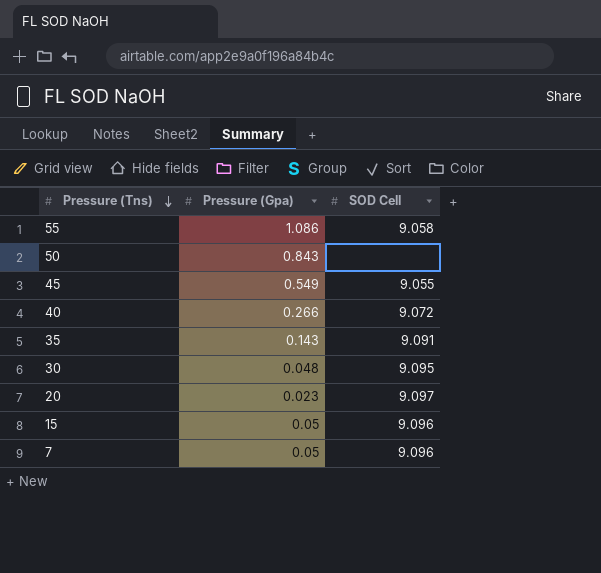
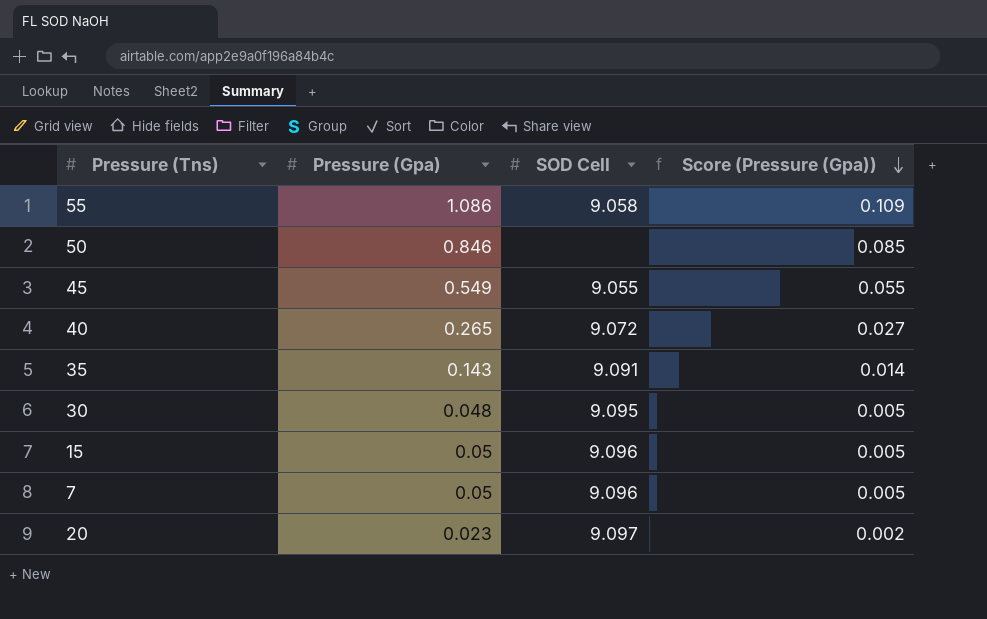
row order: Pressure (Tns) descending -> Score (Pressure (Gpa)) descending
column Score (Pressure (Gpa)) | formula: none -> [Pressure (Gpa)] * 0.1
50 | Pressure (Gpa): 0.843 -> 0.846
40 | Pressure (Gpa): 0.266 -> 0.265

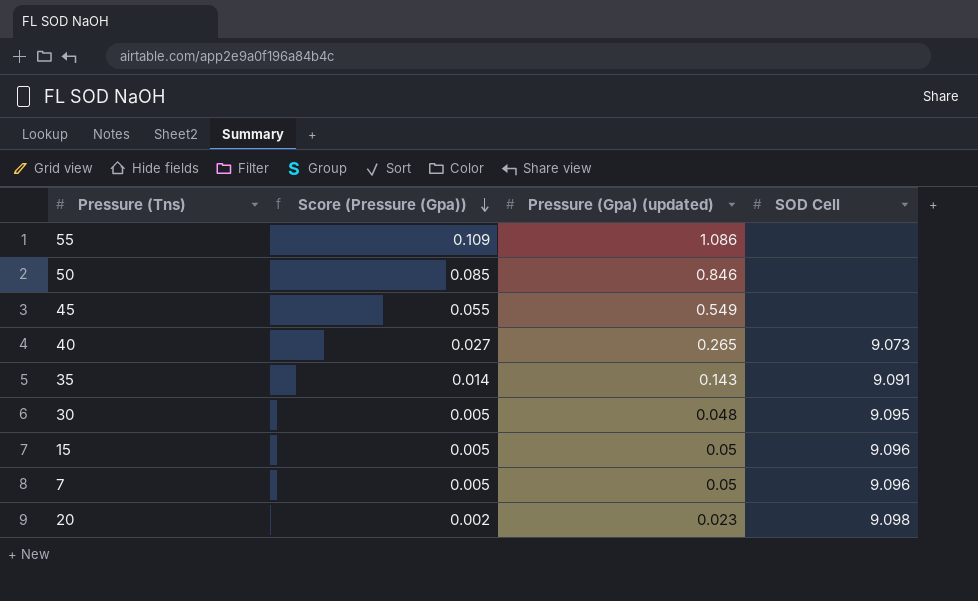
column Score (Pressure (Gpa)) | position: 4 -> 2
column name: Pressure (Gpa) -> Pressure (Gpa) (updated)
55 | SOD Cell: 9.058 -> none
45 | SOD Cell: 9.055 -> none
40 | SOD Cell: 9.072 -> 9.073
20 | SOD Cell: 9.097 -> 9.098

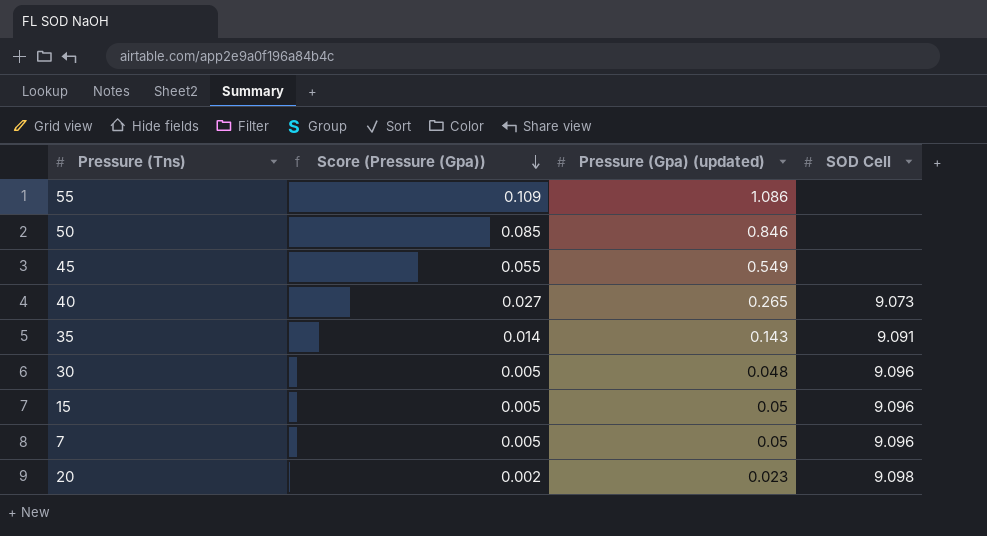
30 | SOD Cell: 9.095 -> 9.096

